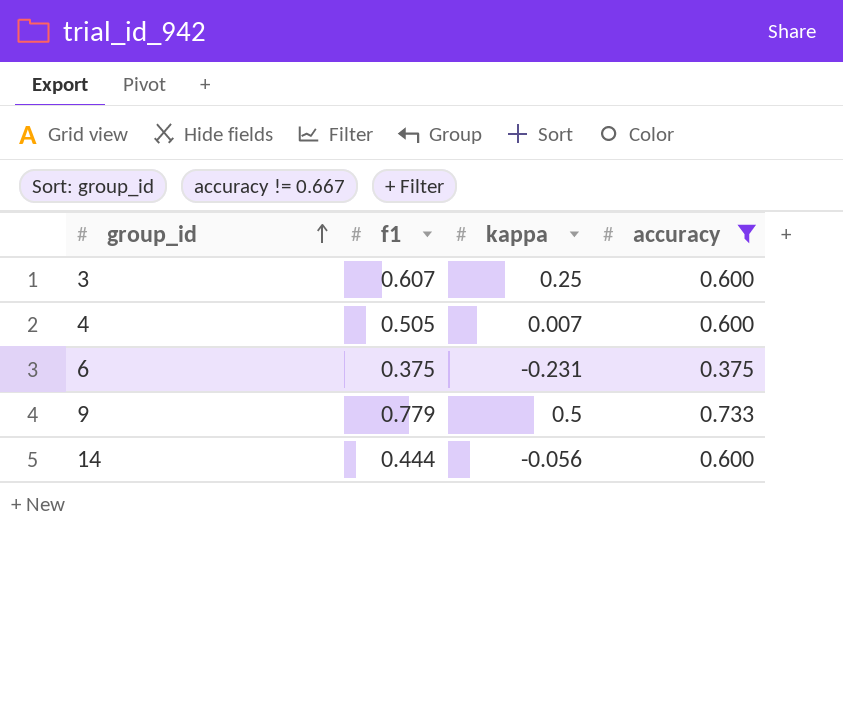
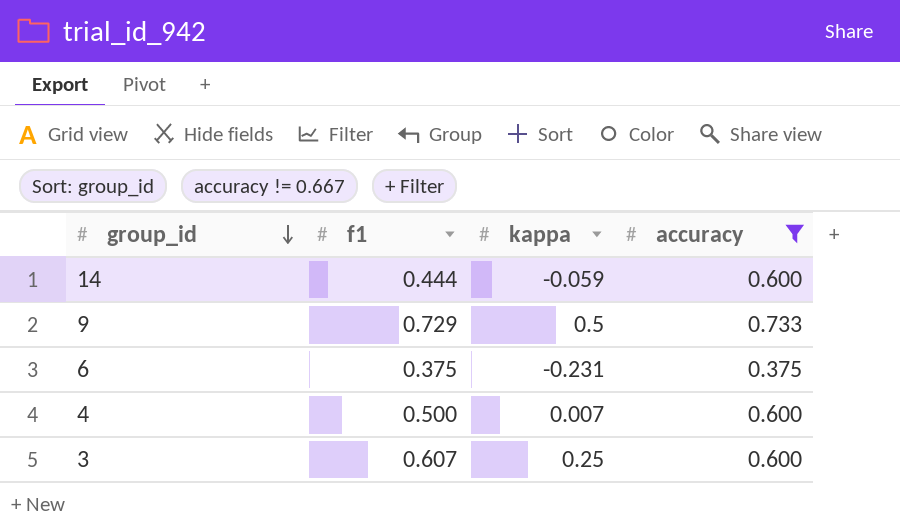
row order: group_id ascending -> group_id descending
14 | kappa: -0.056 -> -0.059
9 | f1: 0.779 -> 0.729
4 | f1: 0.505 -> 0.500

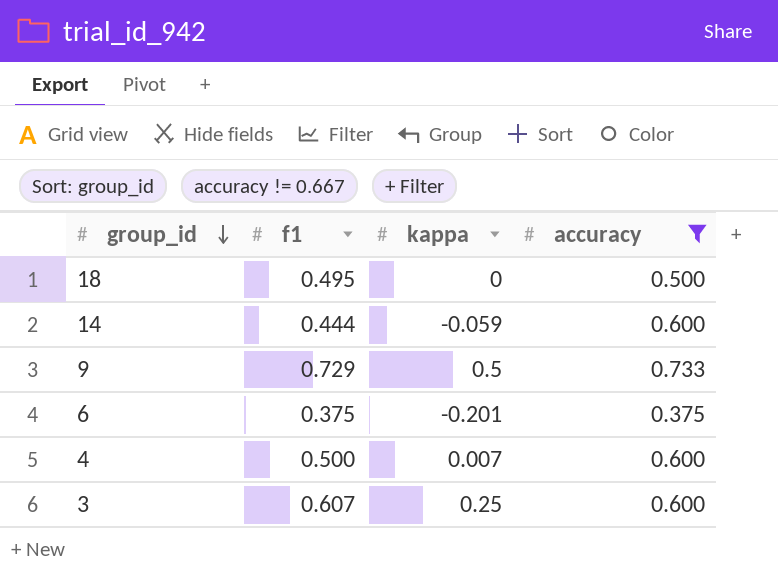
row 18: none -> 0.495 | 0 | 0.500
6 | kappa: -0.231 -> -0.201

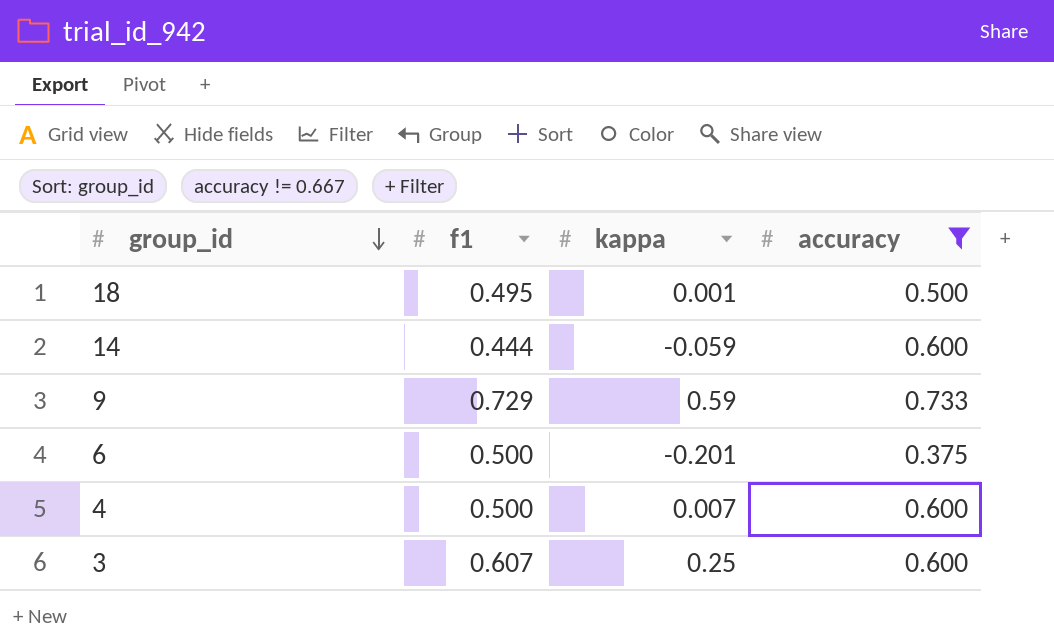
18 | kappa: 0 -> 0.001
9 | kappa: 0.5 -> 0.59
6 | f1: 0.375 -> 0.500

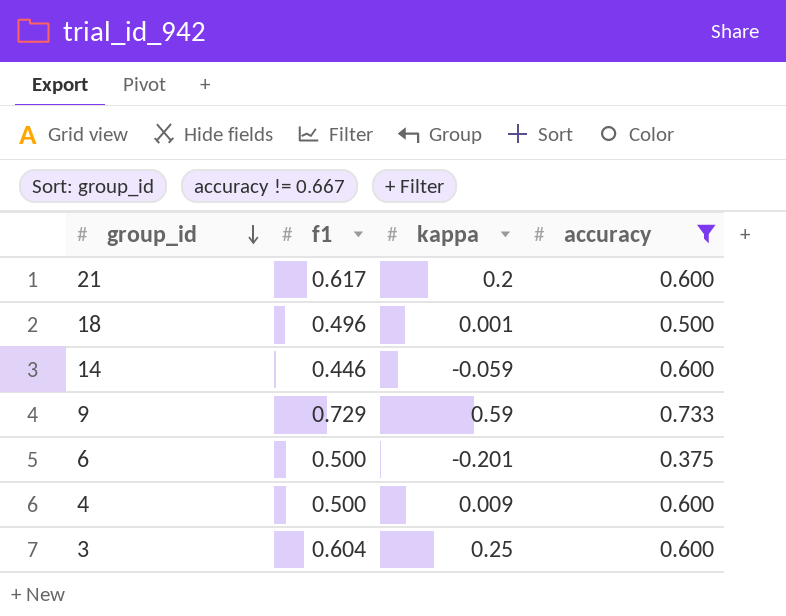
row 21: none -> 0.617 | 0.2 | 0.600
18 | f1: 0.495 -> 0.496
14 | f1: 0.444 -> 0.446
4 | kappa: 0.007 -> 0.009
3 | f1: 0.607 -> 0.604

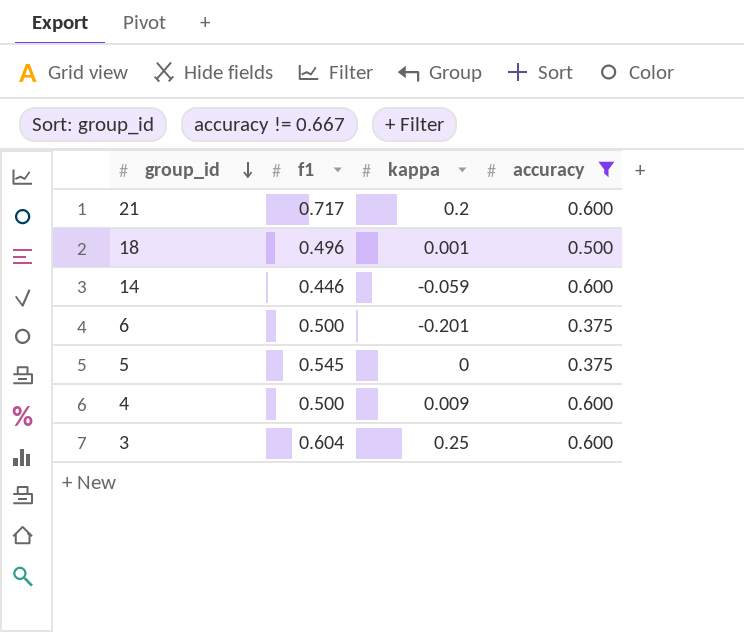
row 9: 0.729 | 0.59 | 0.733 -> none
21 | f1: 0.617 -> 0.717
row 5: none -> 0.545 | 0 | 0.375

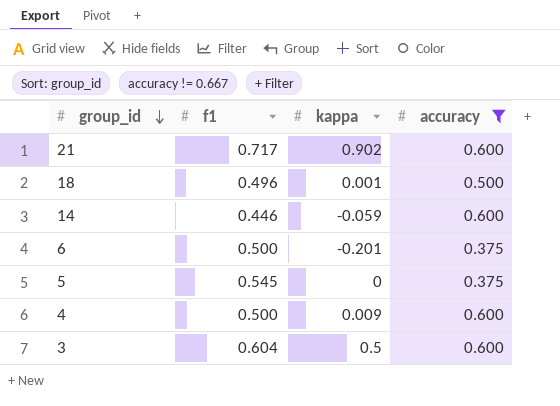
21 | kappa: 0.2 -> 0.902
3 | kappa: 0.25 -> 0.5

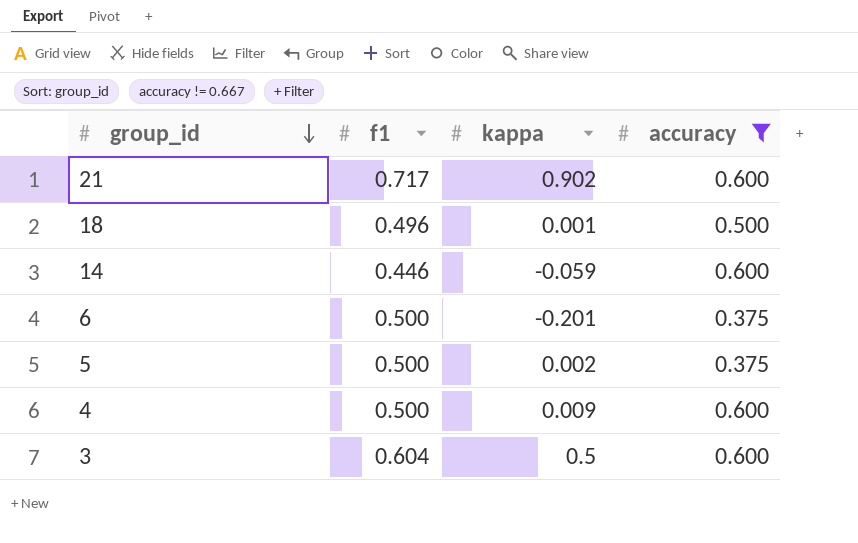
5 | f1: 0.545 -> 0.500
5 | kappa: 0 -> 0.002

